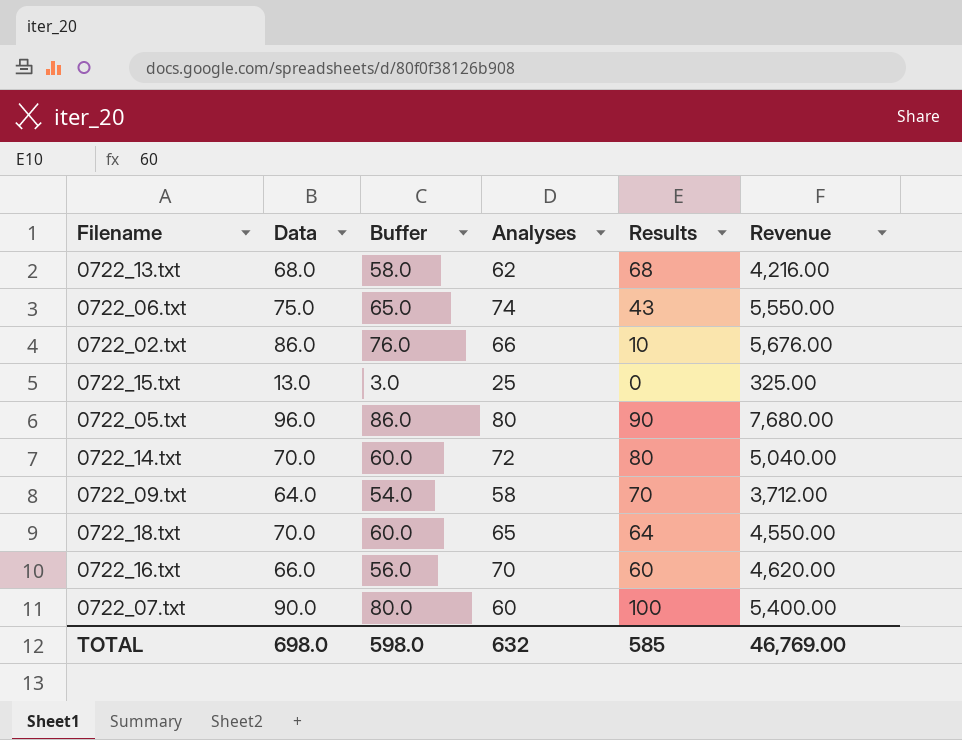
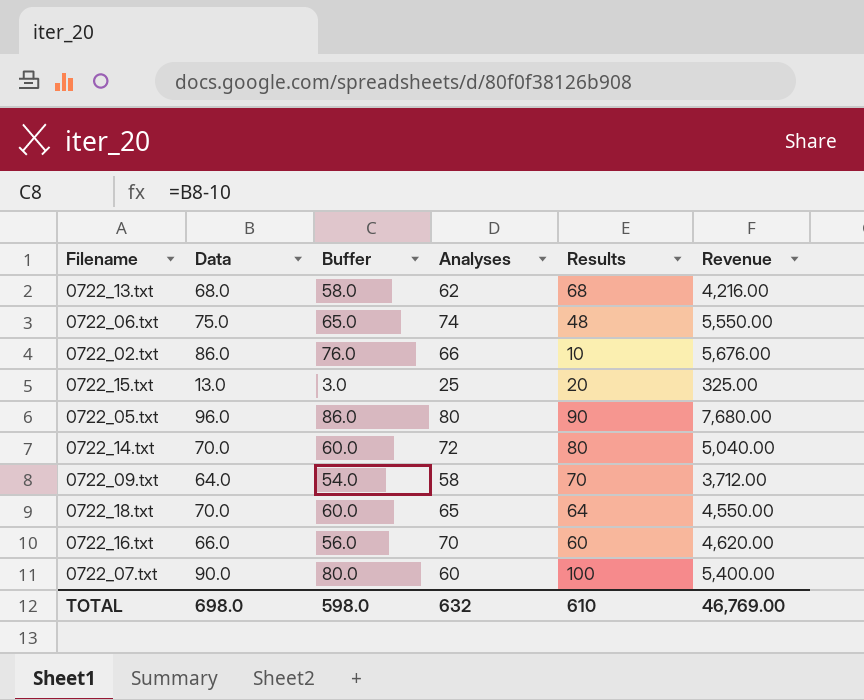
0722_06.txt | Results: 43 -> 48
0722_15.txt | Results: 0 -> 20
TOTAL | Results: 585 -> 610

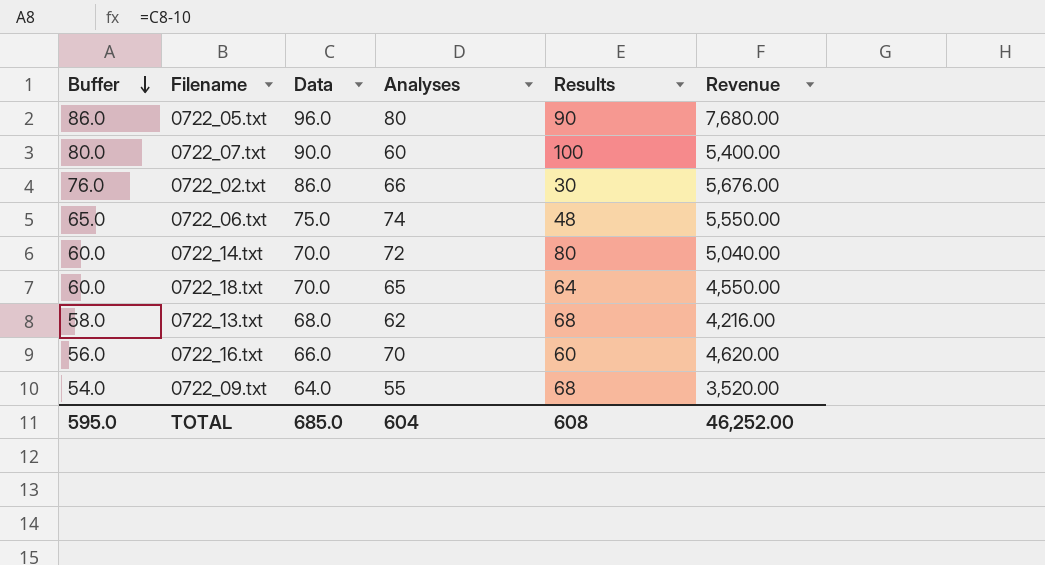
row order: none -> Buffer descending
column Buffer | position: 3 -> 1
row 0722_15.txt: 13.0 | 3.0 | 25 | 20 | 325.00 -> none
0722_02.txt | Results: 10 -> 30
0722_09.txt | Analyses: 58 -> 55
0722_09.txt | Results: 70 -> 68
0722_09.txt | Revenue: 3,712.00 -> 3,520.00
TOTAL | Buffer: 598.0 -> 595.0
TOTAL | Data: 698.0 -> 685.0
TOTAL | Analyses: 632 -> 604
TOTAL | Results: 610 -> 608
TOTAL | Revenue: 46,769.00 -> 46,252.00

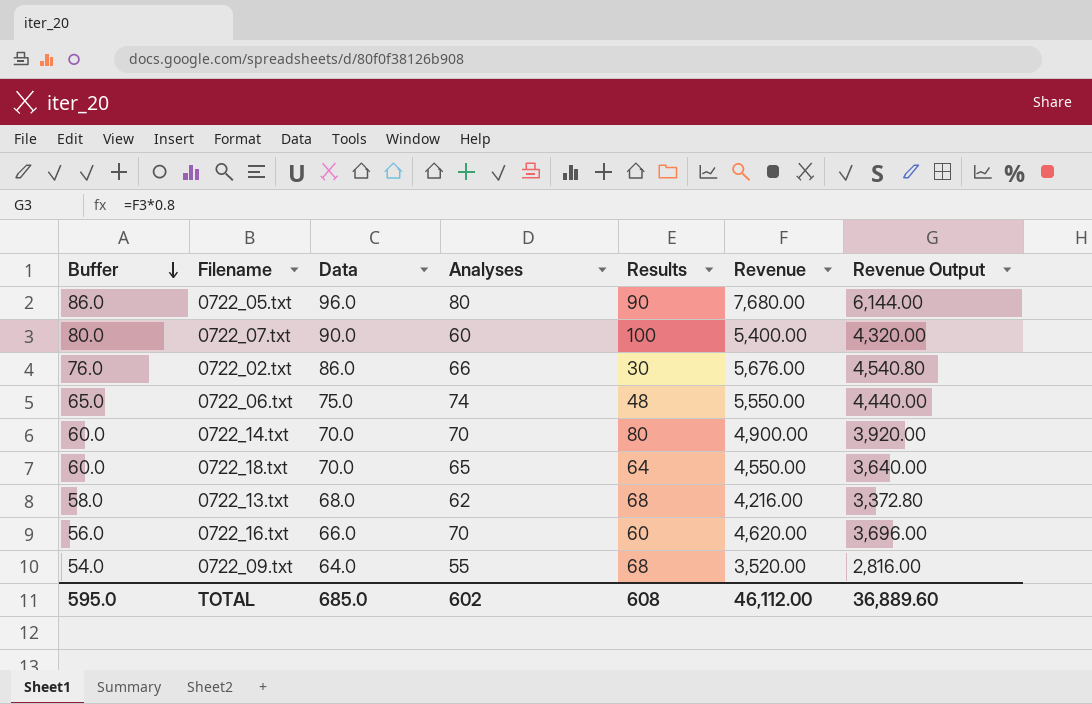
column Revenue Output | formula: none -> [Revenue] * 0.8
0722_14.txt | Analyses: 72 -> 70
0722_14.txt | Revenue: 5,040.00 -> 4,900.00
TOTAL | Analyses: 604 -> 602
TOTAL | Revenue: 46,252.00 -> 46,112.00

